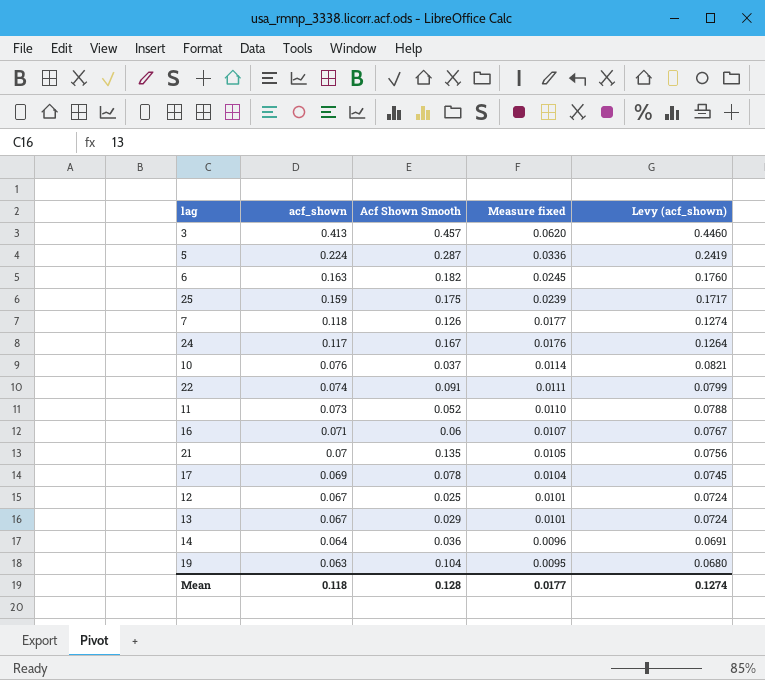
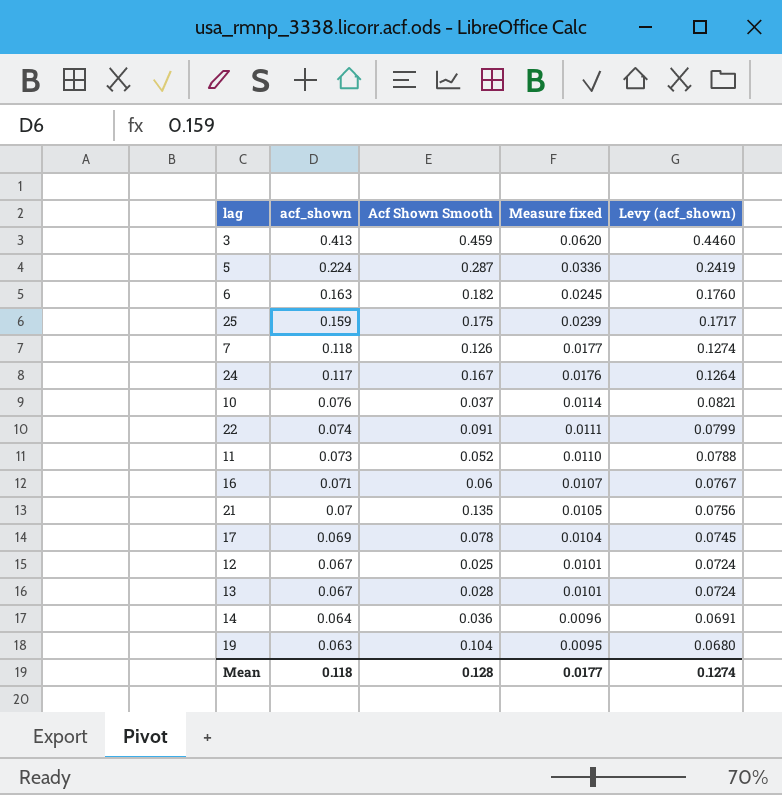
3 | Acf Shown Smooth: 0.457 -> 0.459
13 | Acf Shown Smooth: 0.029 -> 0.028

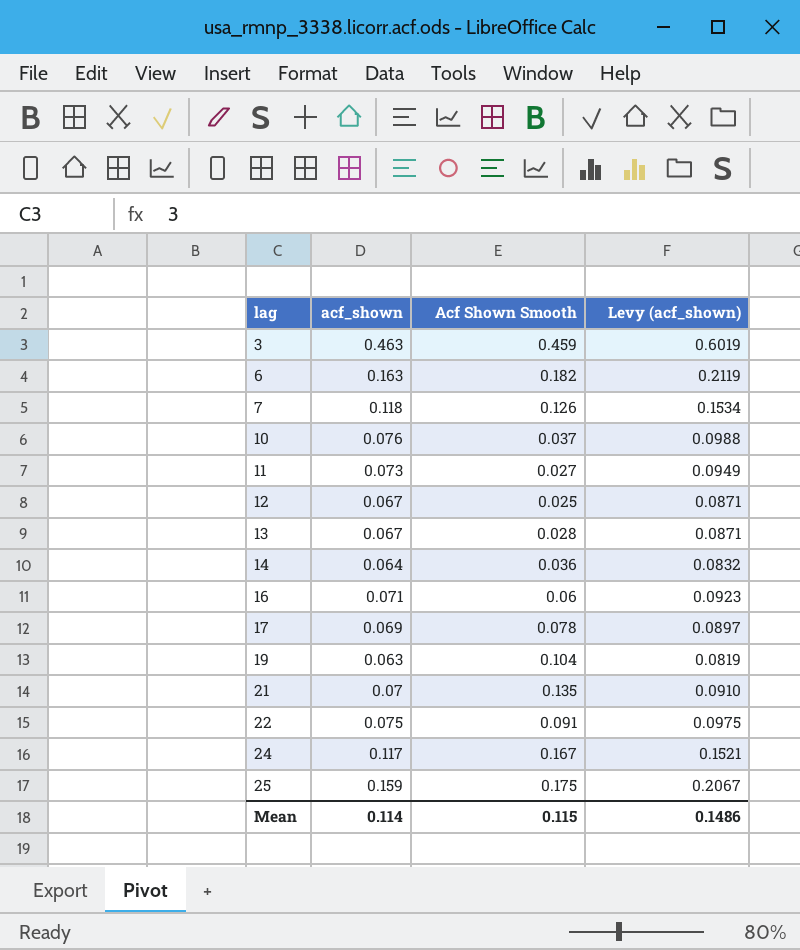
row order: acf_shown descending -> lag ascending
column Measure fixed | formula: [acf_shown] * 0.15 -> none
column Levy (acf_shown) | formula: [acf_shown] * 1.08 -> [acf_shown] * 1.3
row 5: 0.224 | 0.287 | 0.0336 | 0.2419 -> none
3 | acf_shown: 0.413 -> 0.463
11 | Acf Shown Smooth: 0.052 -> 0.027
22 | acf_shown: 0.074 -> 0.075
Mean | acf_shown: 0.118 -> 0.114
Mean | Acf Shown Smooth: 0.128 -> 0.115
Mean | Levy (acf_shown): 0.1274 -> 0.1486

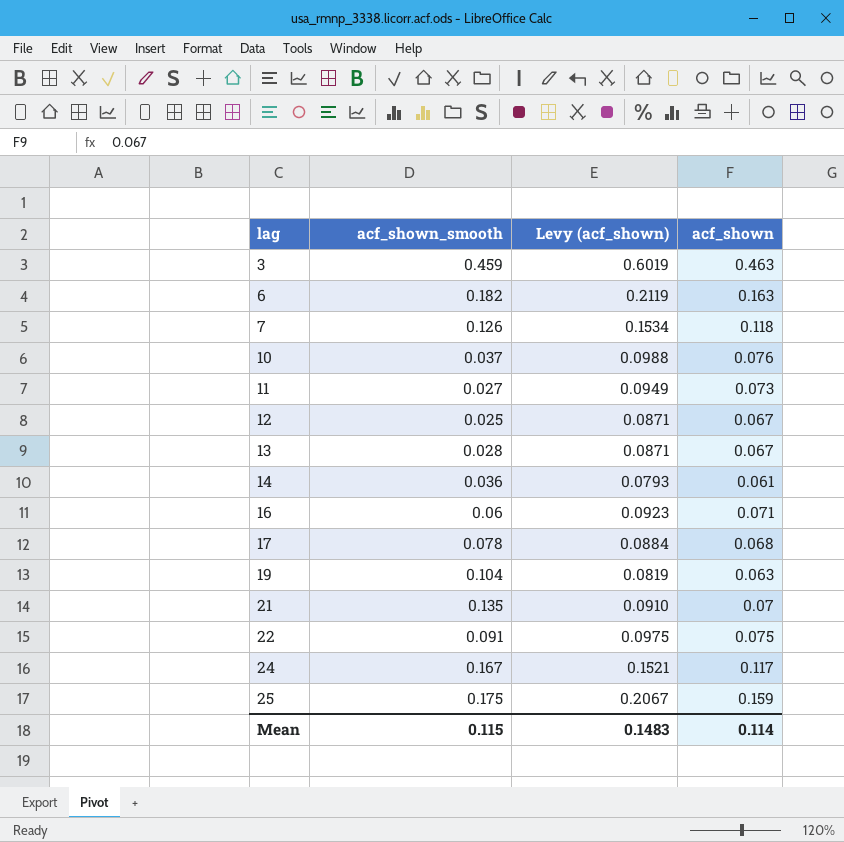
column name: Acf Shown Smooth -> acf_shown_smooth
column acf_shown | position: 2 -> 4
14 | Levy (acf_shown): 0.0832 -> 0.0793
14 | acf_shown: 0.064 -> 0.061
17 | Levy (acf_shown): 0.0897 -> 0.0884
17 | acf_shown: 0.069 -> 0.068
Mean | Levy (acf_shown): 0.1486 -> 0.1483

